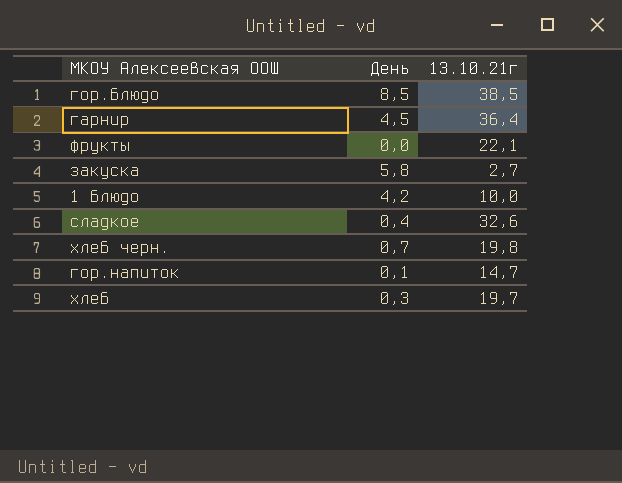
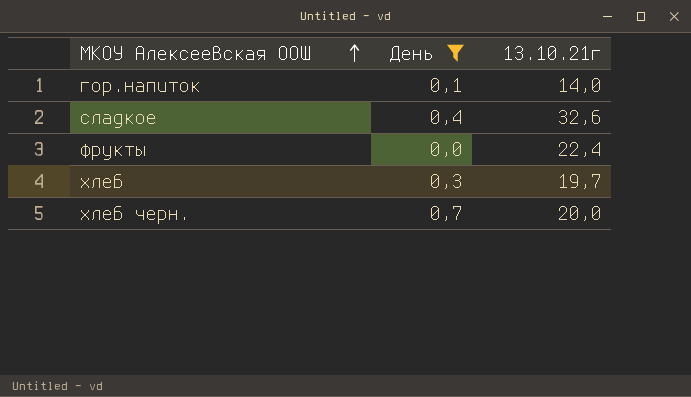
filter: none -> День <= 0,7
row order: none -> МКОУ Алексеевская ООШ ascending
гор.напиток | 13.10.21г: 14,7 -> 14,0
фрукты | 13.10.21г: 22,1 -> 22,4
хлеб черн. | 13.10.21г: 19,8 -> 20,0

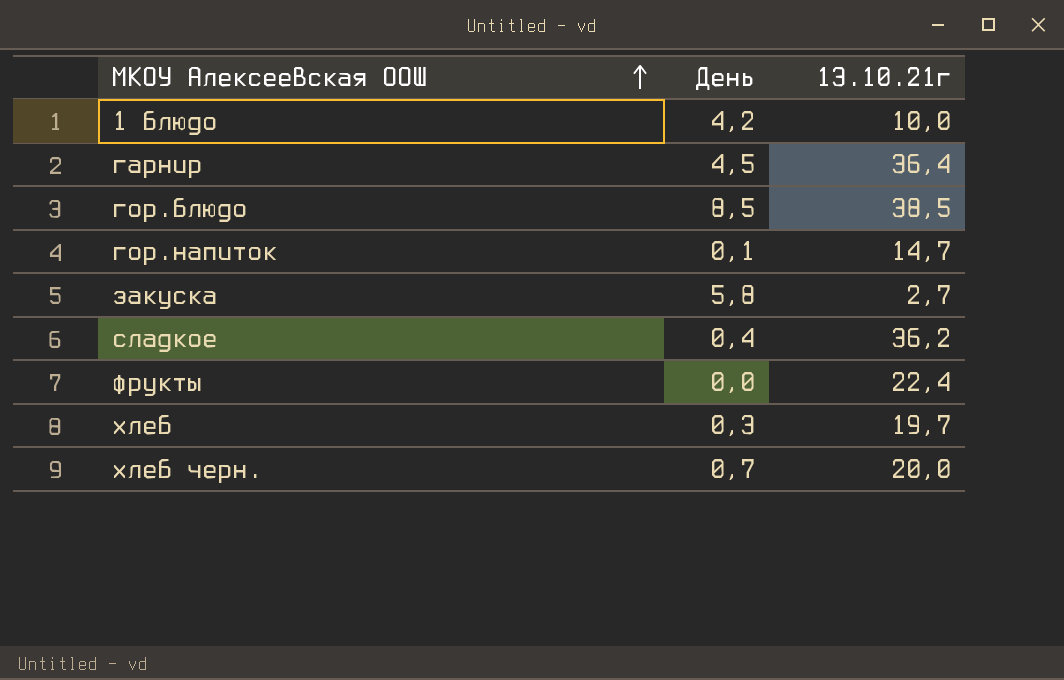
filter: День <= 0,7 -> none
гор.напиток | 13.10.21г: 14,0 -> 14,7
сладкое | 13.10.21г: 32,6 -> 36,2

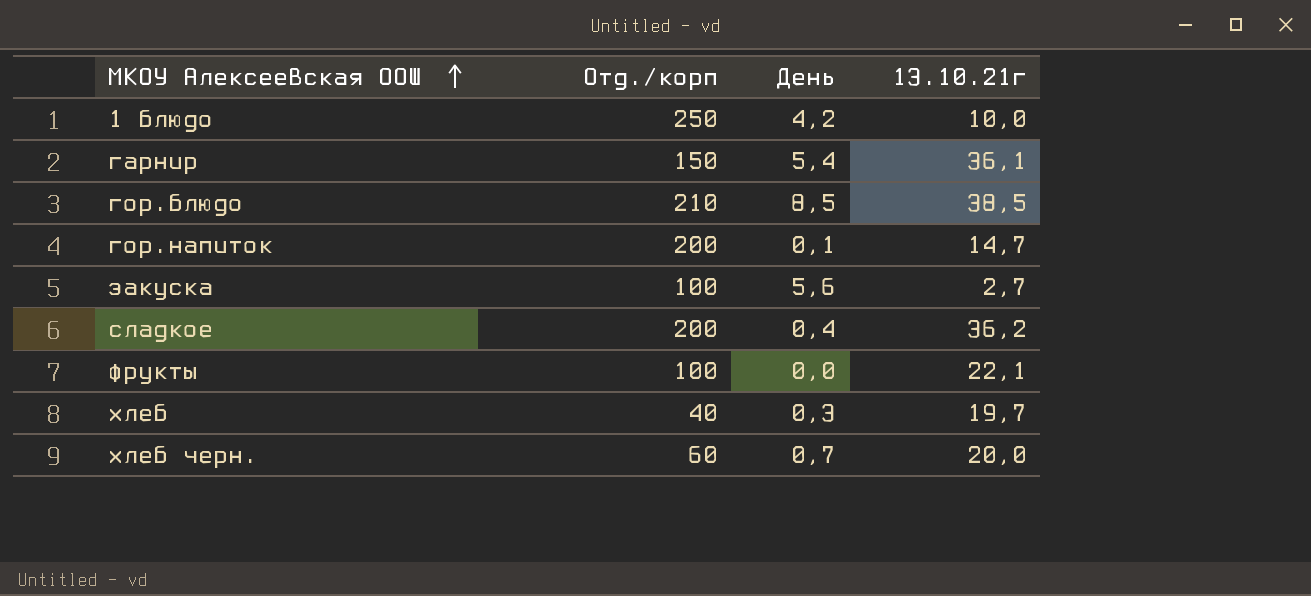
column Отд./корп | position: none -> 2
гарнир | День: 4,5 -> 5,4
гарнир | 13.10.21г: 36,4 -> 36,1
закуска | День: 5,8 -> 5,6
фрукты | 13.10.21г: 22,4 -> 22,1

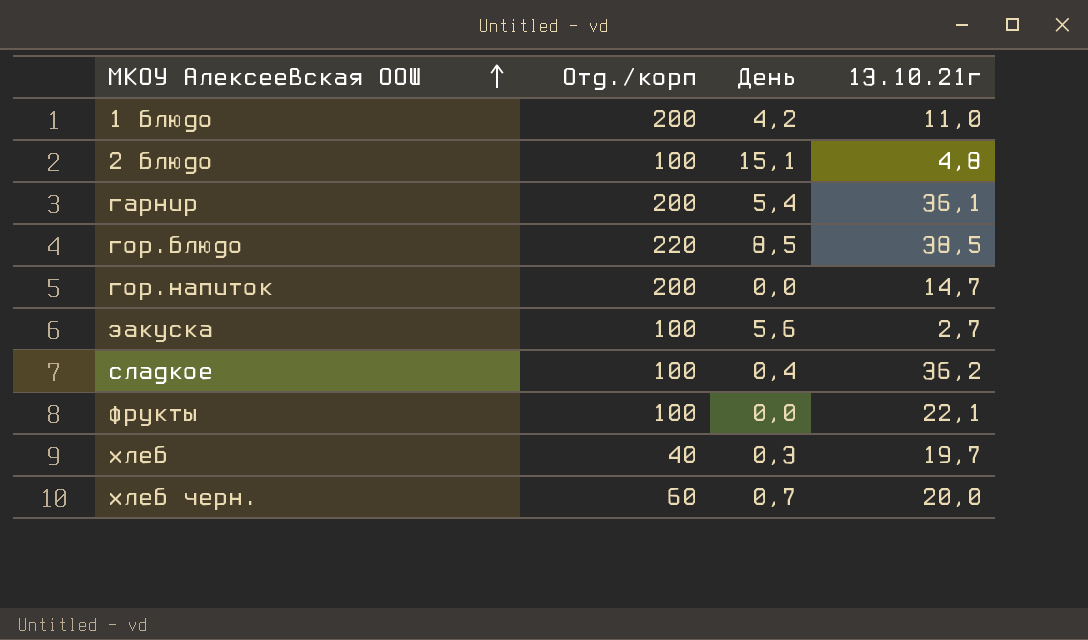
1 блюдо | Отд./корп: 250 -> 200
1 блюдо | 13.10.21г: 10,0 -> 11,0
row 2 блюдо: none -> 100 | 15,1 | 4,8
гарнир | Отд./корп: 150 -> 200
гор.блюдо | Отд./корп: 210 -> 220
гор.напиток | День: 0,1 -> 0,0
сладкое | Отд./корп: 200 -> 100

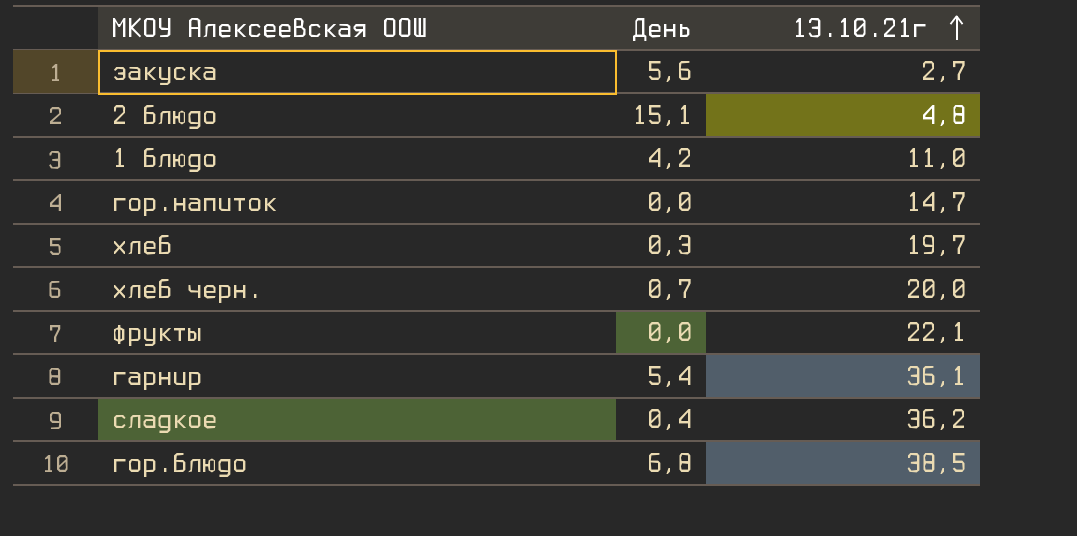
row order: МКОУ Алексеевская ООШ ascending -> 13.10.21г ascending
column Отд./корп | position: 2 -> none
гор.блюдо | День: 8,5 -> 6,8

